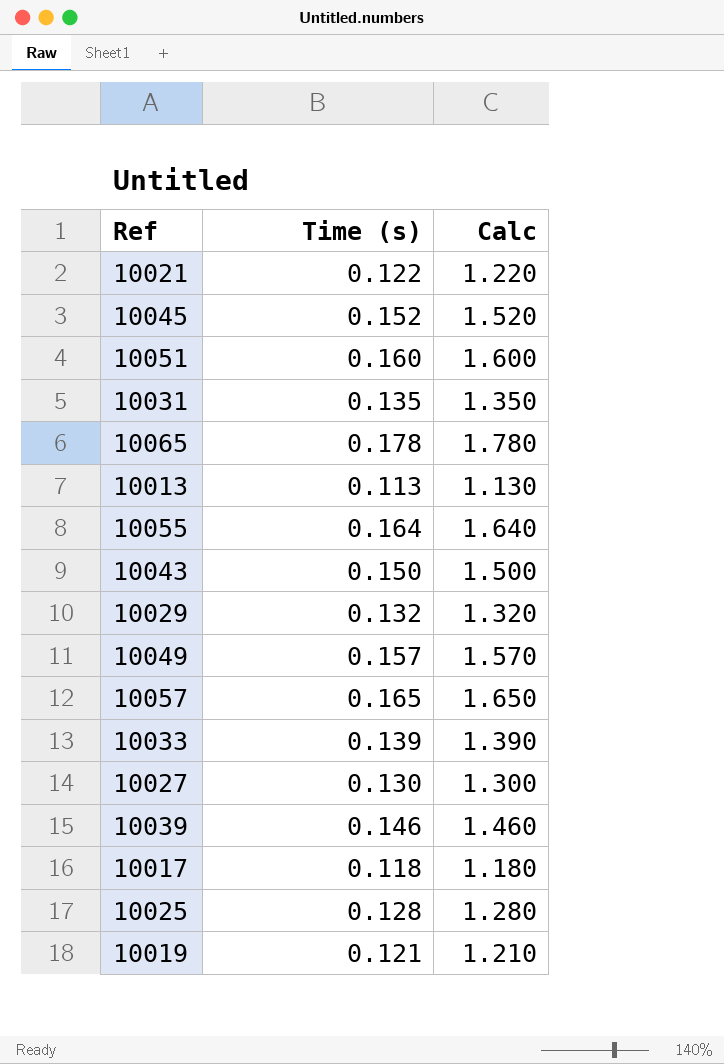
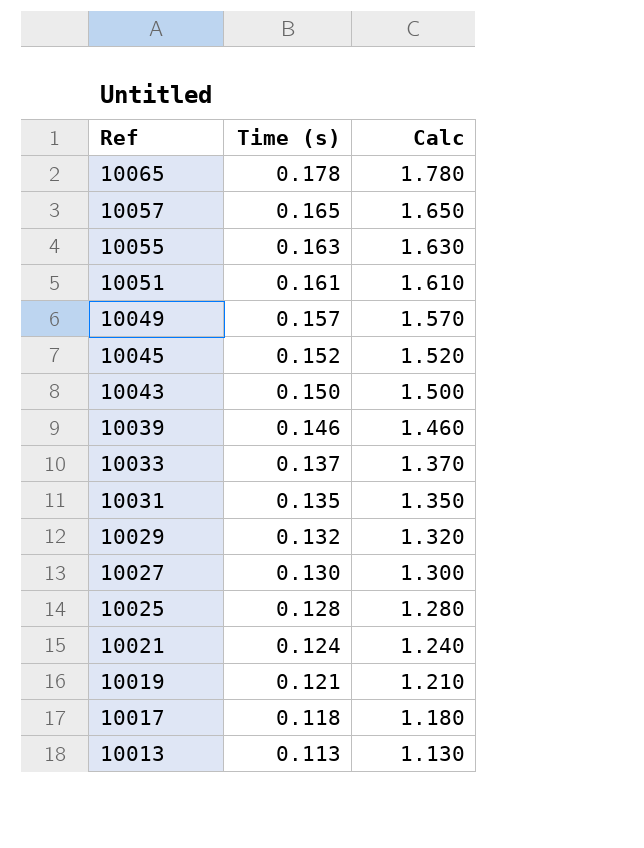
row order: none -> Ref descending
10055 | Time (s): 0.164 -> 0.163
10055 | Calc: 1.640 -> 1.630
10051 | Time (s): 0.160 -> 0.161
10051 | Calc: 1.600 -> 1.610
10033 | Time (s): 0.139 -> 0.137
10033 | Calc: 1.390 -> 1.370
10021 | Time (s): 0.122 -> 0.124
10021 | Calc: 1.220 -> 1.240

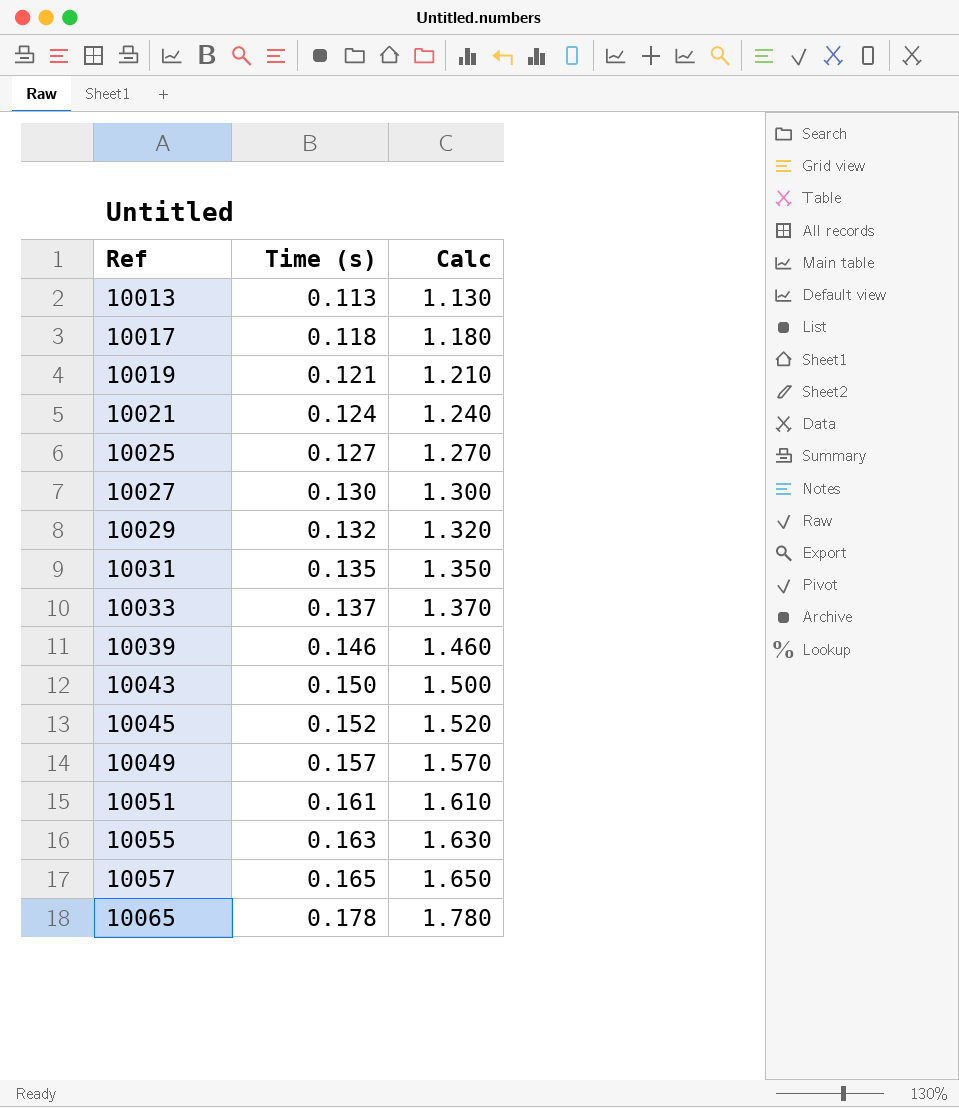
row order: Ref descending -> Ref ascending
10025 | Time (s): 0.128 -> 0.127
10025 | Calc: 1.280 -> 1.270

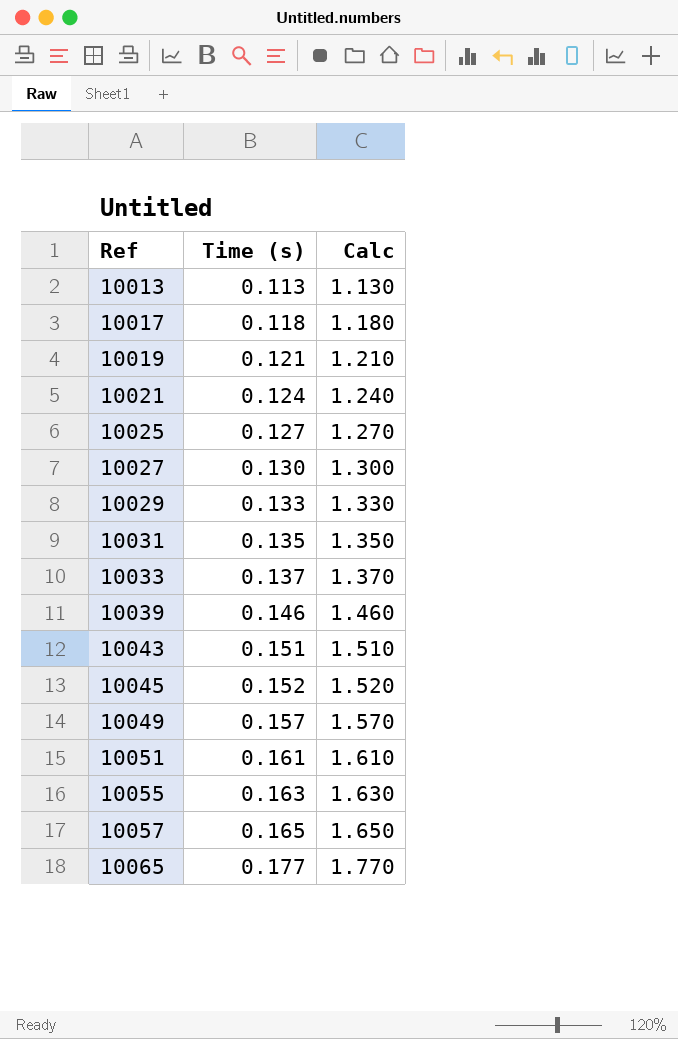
10029 | Time (s): 0.132 -> 0.133
10029 | Calc: 1.320 -> 1.330
10043 | Time (s): 0.150 -> 0.151
10043 | Calc: 1.500 -> 1.510
10065 | Time (s): 0.178 -> 0.177
10065 | Calc: 1.780 -> 1.770

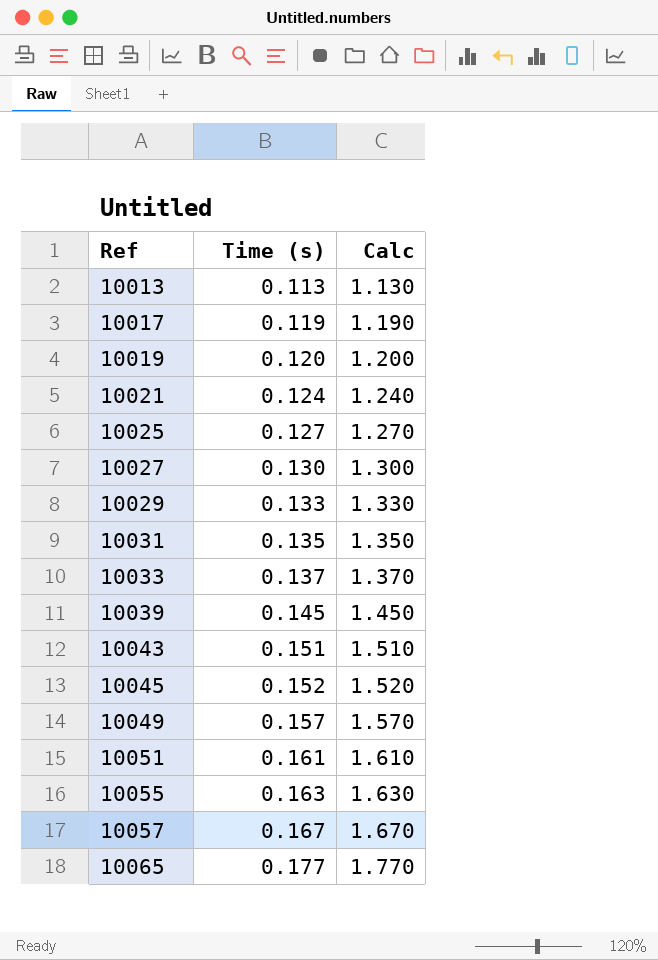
10017 | Time (s): 0.118 -> 0.119
10017 | Calc: 1.180 -> 1.190
10019 | Time (s): 0.121 -> 0.120
10019 | Calc: 1.210 -> 1.200
10039 | Time (s): 0.146 -> 0.145
10039 | Calc: 1.460 -> 1.450
10057 | Time (s): 0.165 -> 0.167
10057 | Calc: 1.650 -> 1.670

